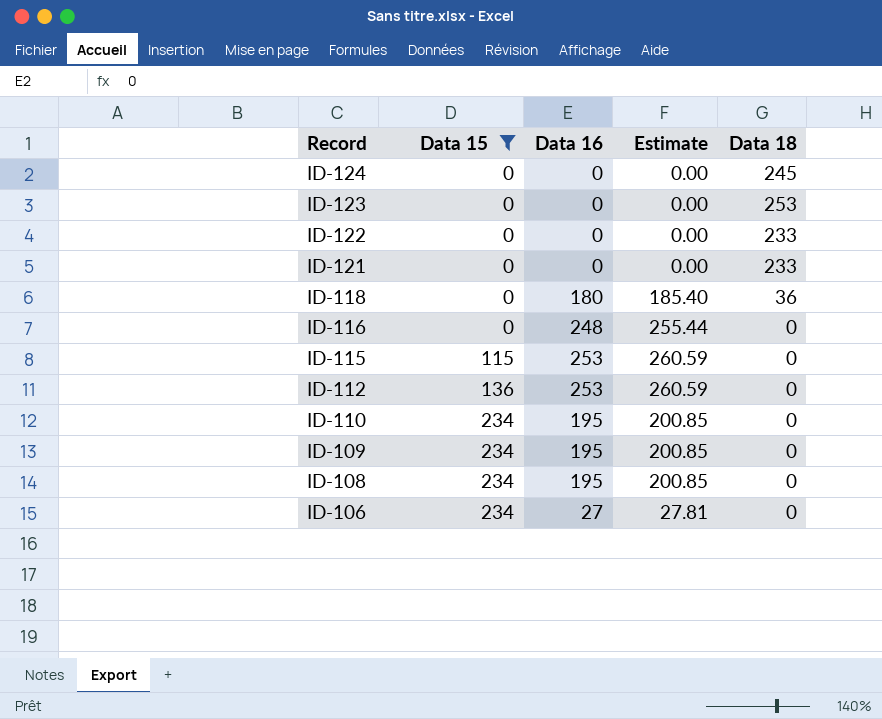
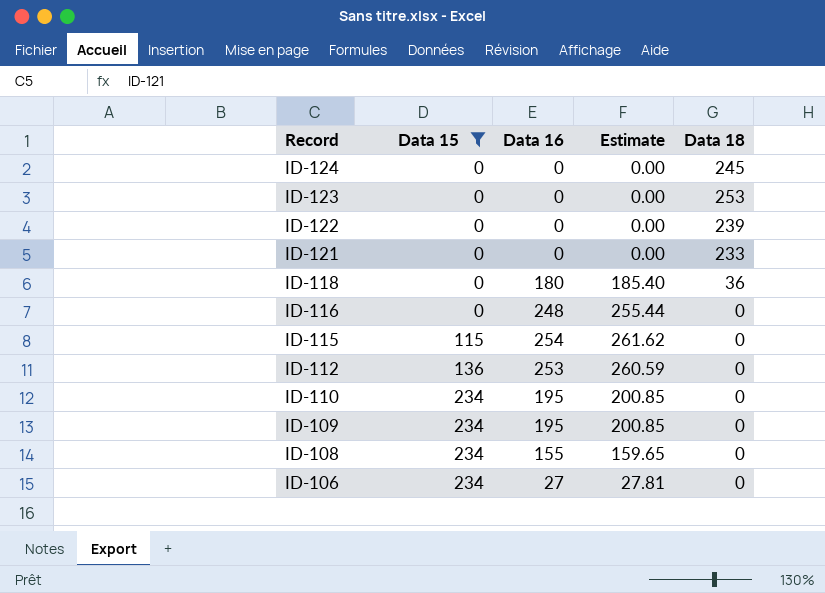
ID-122 | Data 18: 233 -> 239
ID-115 | Data 16: 253 -> 254
ID-115 | Estimate: 260.59 -> 261.62
ID-108 | Data 16: 195 -> 155
ID-108 | Estimate: 200.85 -> 159.65

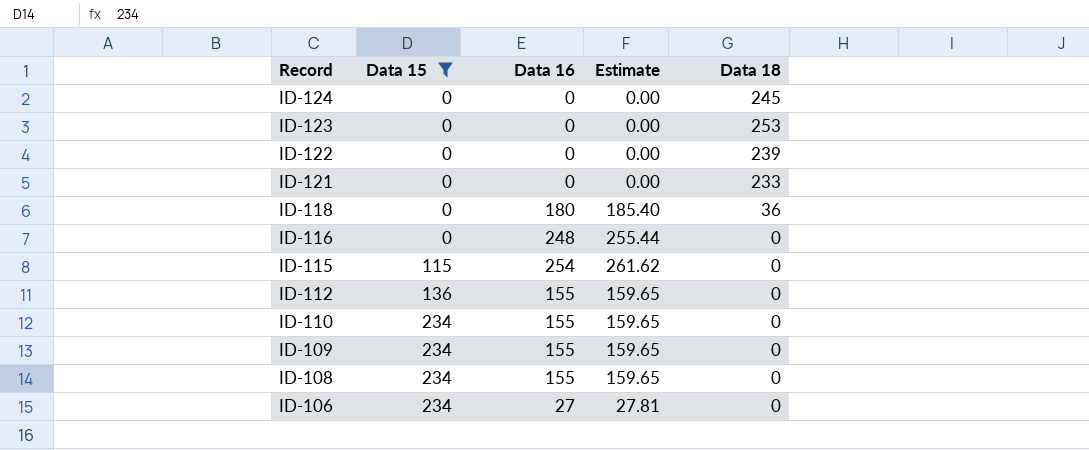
ID-112 | Data 16: 253 -> 155
ID-112 | Estimate: 260.59 -> 159.65
ID-110 | Data 16: 195 -> 155
ID-110 | Estimate: 200.85 -> 159.65
ID-109 | Data 16: 195 -> 155
ID-109 | Estimate: 200.85 -> 159.65

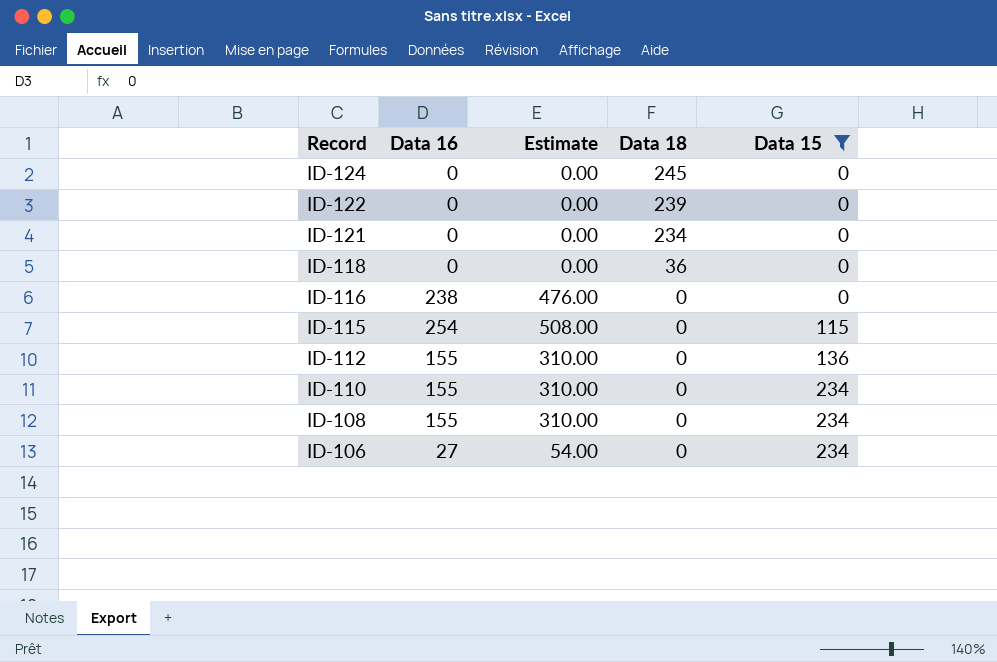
column Estimate | formula: [Data 16] * 1.03 -> [Data 16] * 2
column Data 15 | position: 2 -> 5
row ID-123: 0 | 0 | 0.00 | 253 -> none
row ID-109: 234 | 155 | 159.65 | 0 -> none
ID-121 | Data 18: 233 -> 234
ID-118 | Data 16: 180 -> 0
ID-116 | Data 16: 248 -> 238

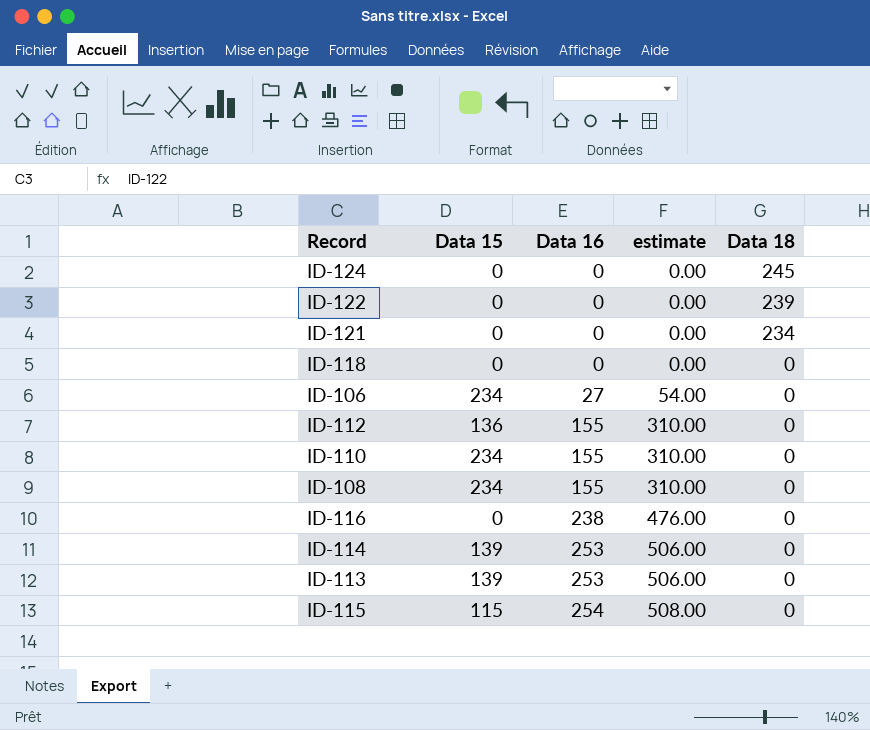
filter: Data 15 != 139 -> none
row order: Record descending -> Data 16 ascending
column Data 15 | position: 5 -> 2
column name: Estimate -> estimate
ID-118 | Data 18: 36 -> 0

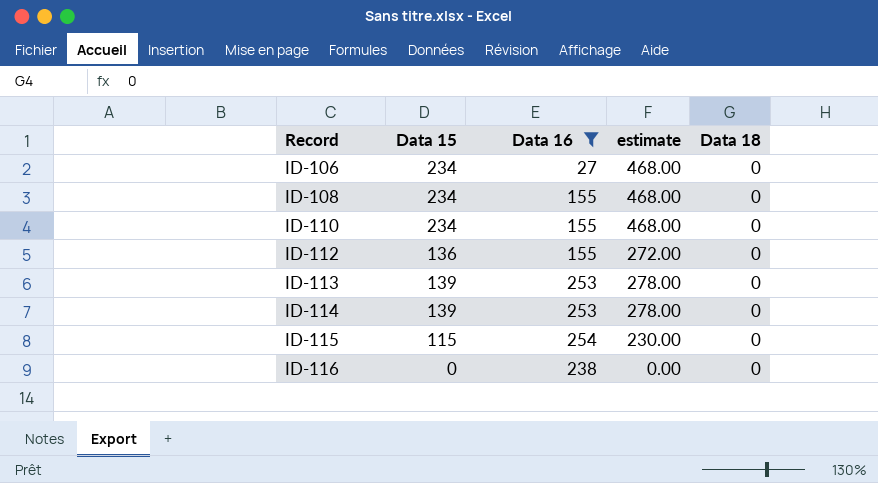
filter: none -> Data 16 != 0
row order: Data 16 ascending -> Record ascending
column estimate | formula: [Data 16] * 2 -> [Data 15] * 2

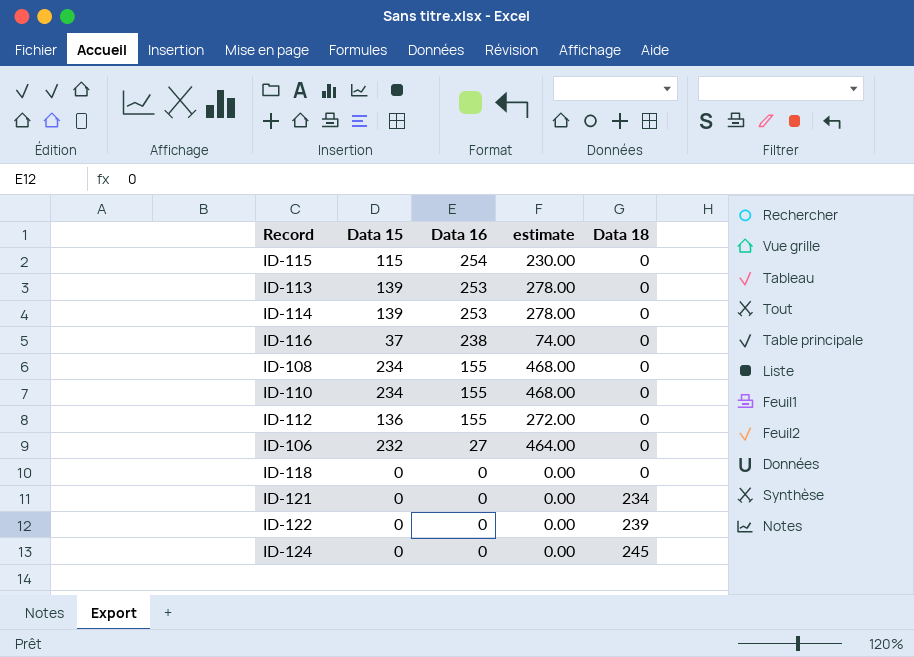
filter: Data 16 != 0 -> none
row order: Record ascending -> Data 16 descending
ID-116 | Data 15: 0 -> 37
ID-116 | estimate: 0.00 -> 74.00
ID-106 | Data 15: 234 -> 232
ID-106 | estimate: 468.00 -> 464.00

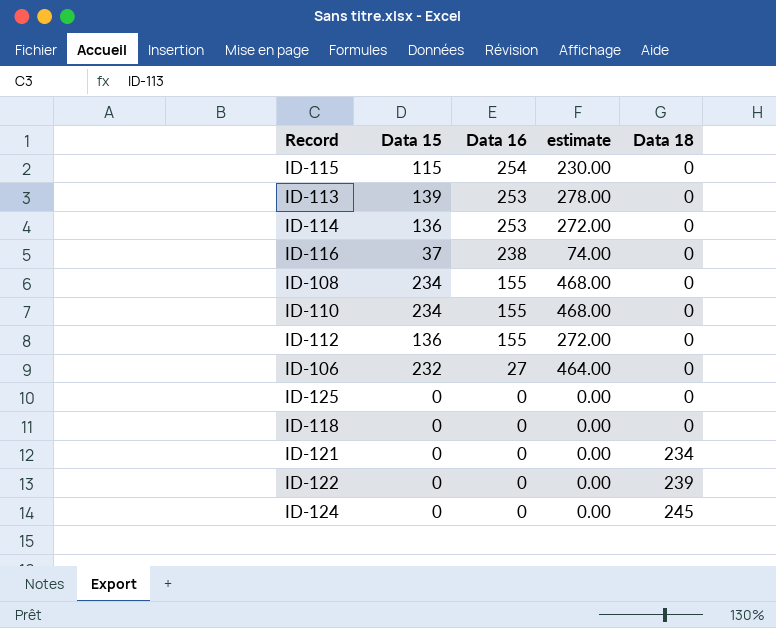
ID-114 | Data 15: 139 -> 136
ID-114 | estimate: 278.00 -> 272.00
row ID-125: none -> 0 | 0 | 0.00 | 0

